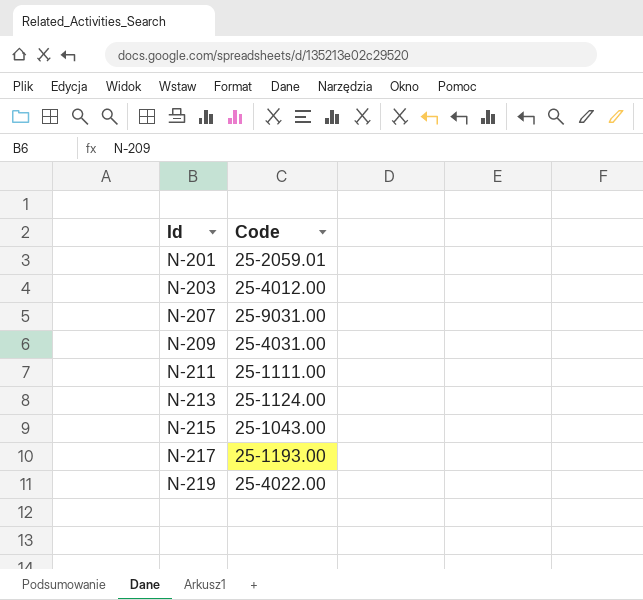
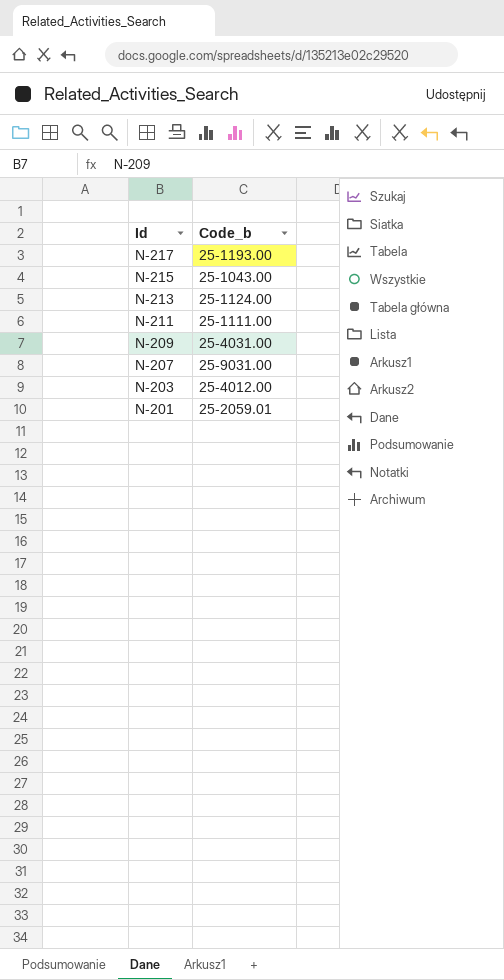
row order: Id ascending -> Id descending
column name: Code -> Code_b
row N-219: 25-4022.00 -> none

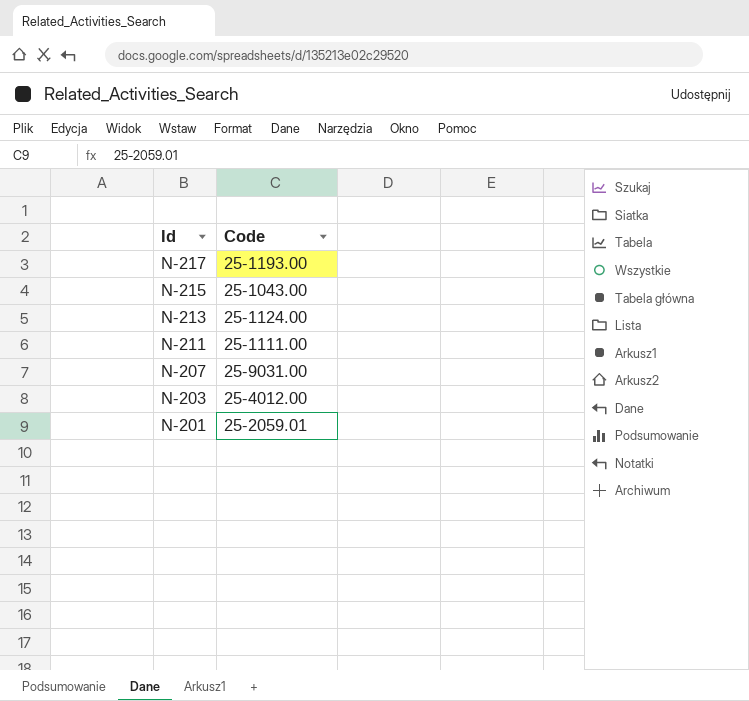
column name: Code_b -> Code
row N-209: 25-4031.00 -> none

